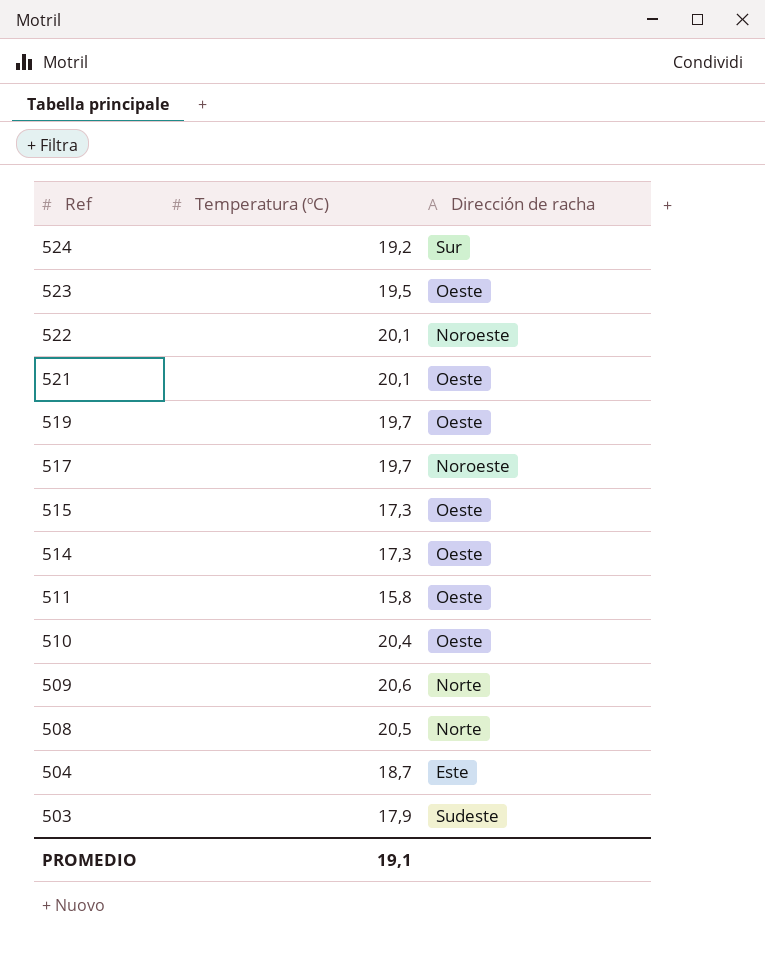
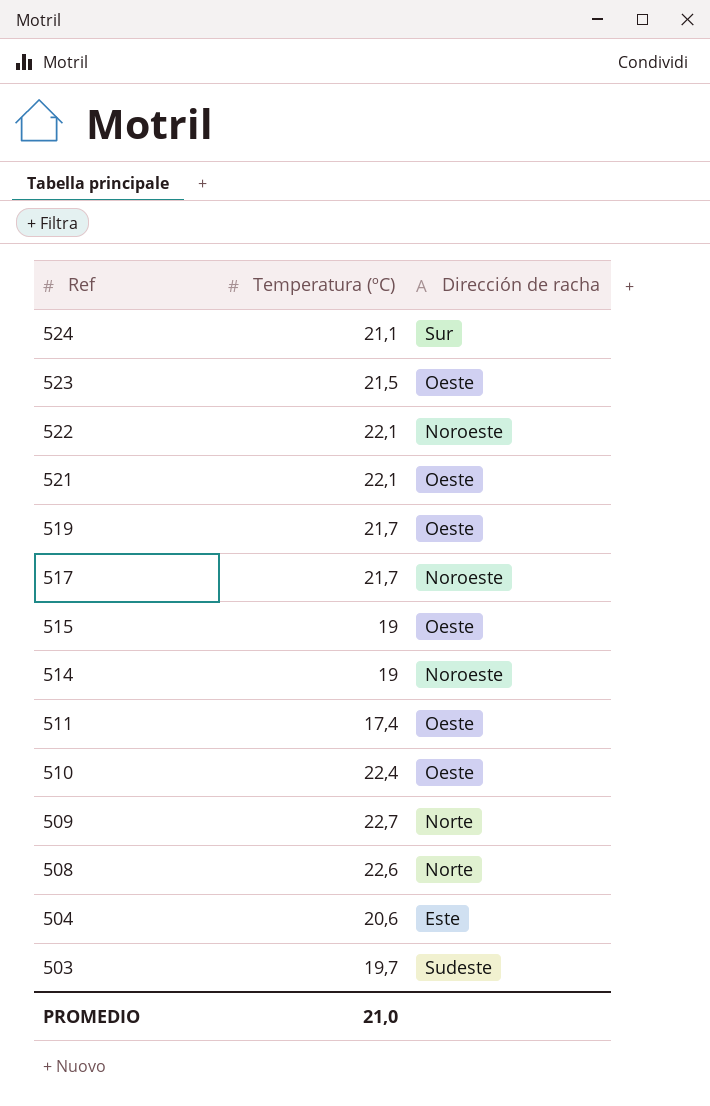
524 | Temperatura (ºC): 19,2 -> 21,1
523 | Temperatura (ºC): 19,5 -> 21,5
522 | Temperatura (ºC): 20,1 -> 22,1
521 | Temperatura (ºC): 20,1 -> 22,1
519 | Temperatura (ºC): 19,7 -> 21,7
517 | Temperatura (ºC): 19,7 -> 21,7
515 | Temperatura (ºC): 17,3 -> 19
514 | Temperatura (ºC): 17,3 -> 19
514 | Dirección de racha: Oeste -> Noroeste
511 | Temperatura (ºC): 15,8 -> 17,4
510 | Temperatura (ºC): 20,4 -> 22,4
509 | Temperatura (ºC): 20,6 -> 22,7
508 | Temperatura (ºC): 20,5 -> 22,6
504 | Temperatura (ºC): 18,7 -> 20,6
503 | Temperatura (ºC): 17,9 -> 19,7
PROMEDIO | Temperatura (ºC): 19,1 -> 21,0

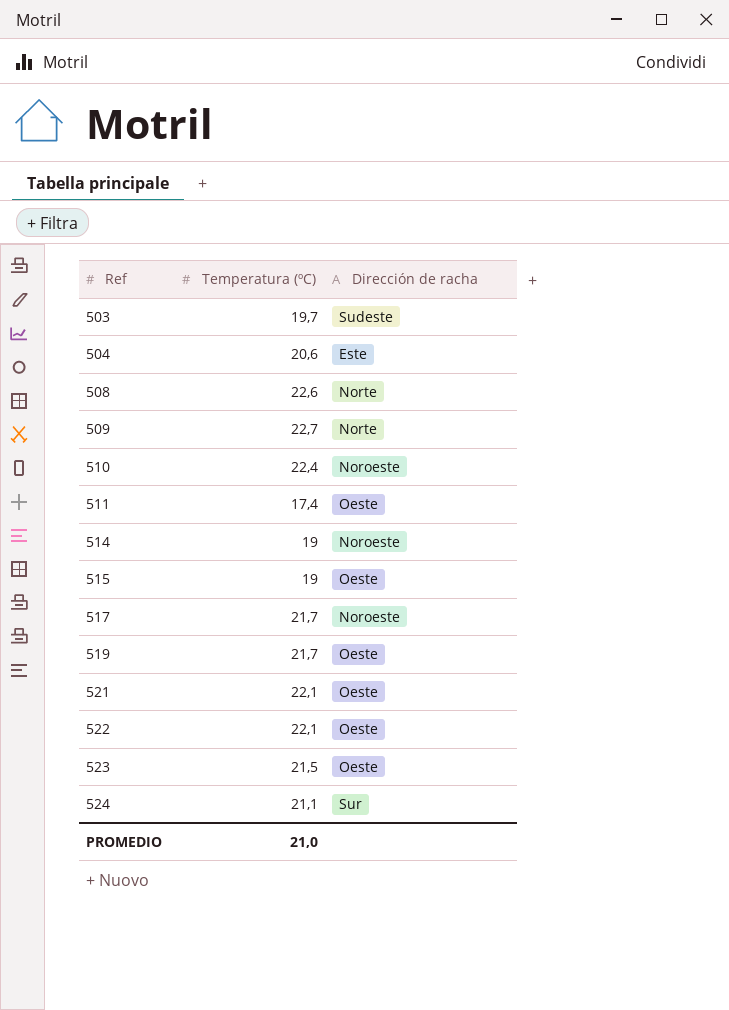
row order: Ref descending -> Ref ascending
510 | Dirección de racha: Oeste -> Noroeste
522 | Dirección de racha: Noroeste -> Oeste

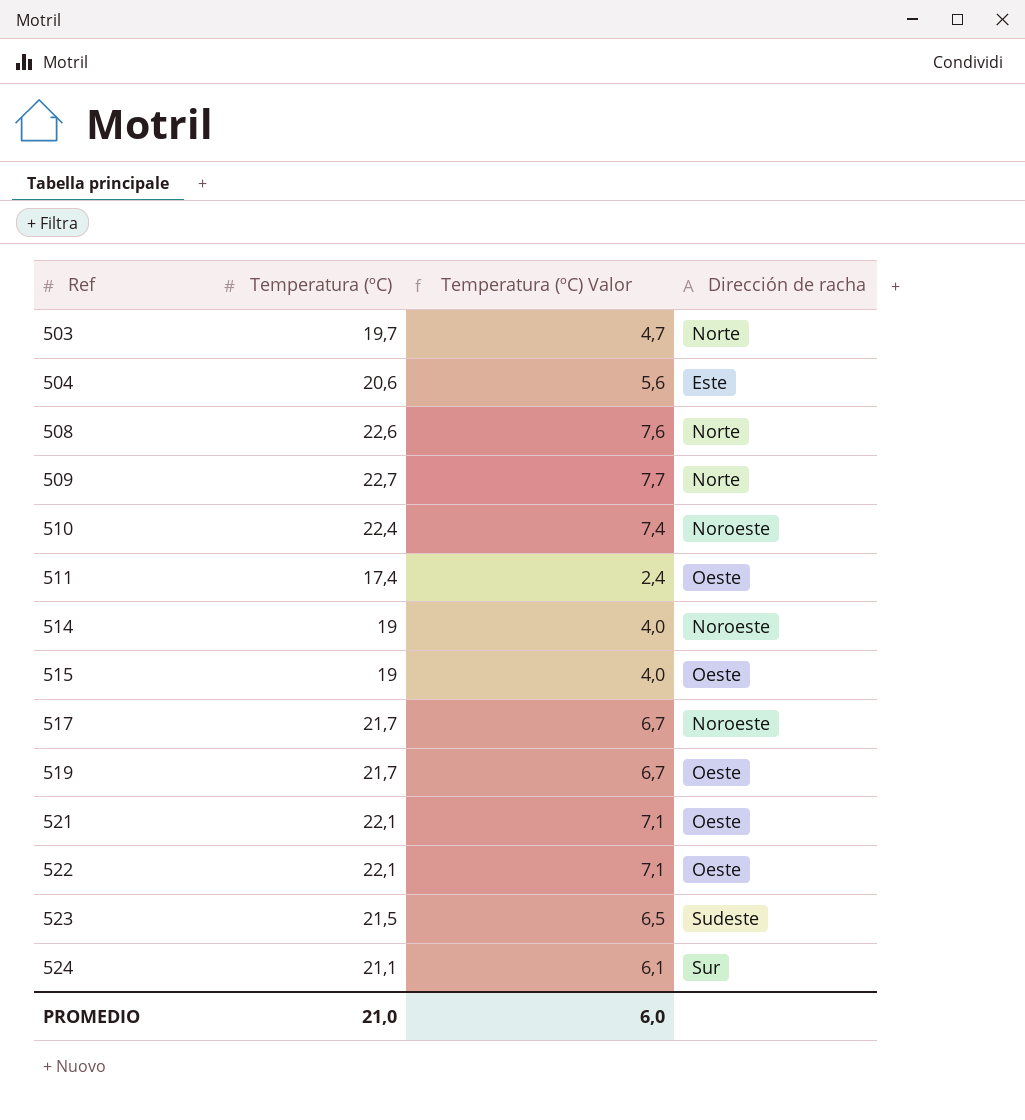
column Temperatura (ºC) Valor | formula: none -> [Temperatura (ºC)] - 15
503 | Dirección de racha: Sudeste -> Norte
523 | Dirección de racha: Oeste -> Sudeste

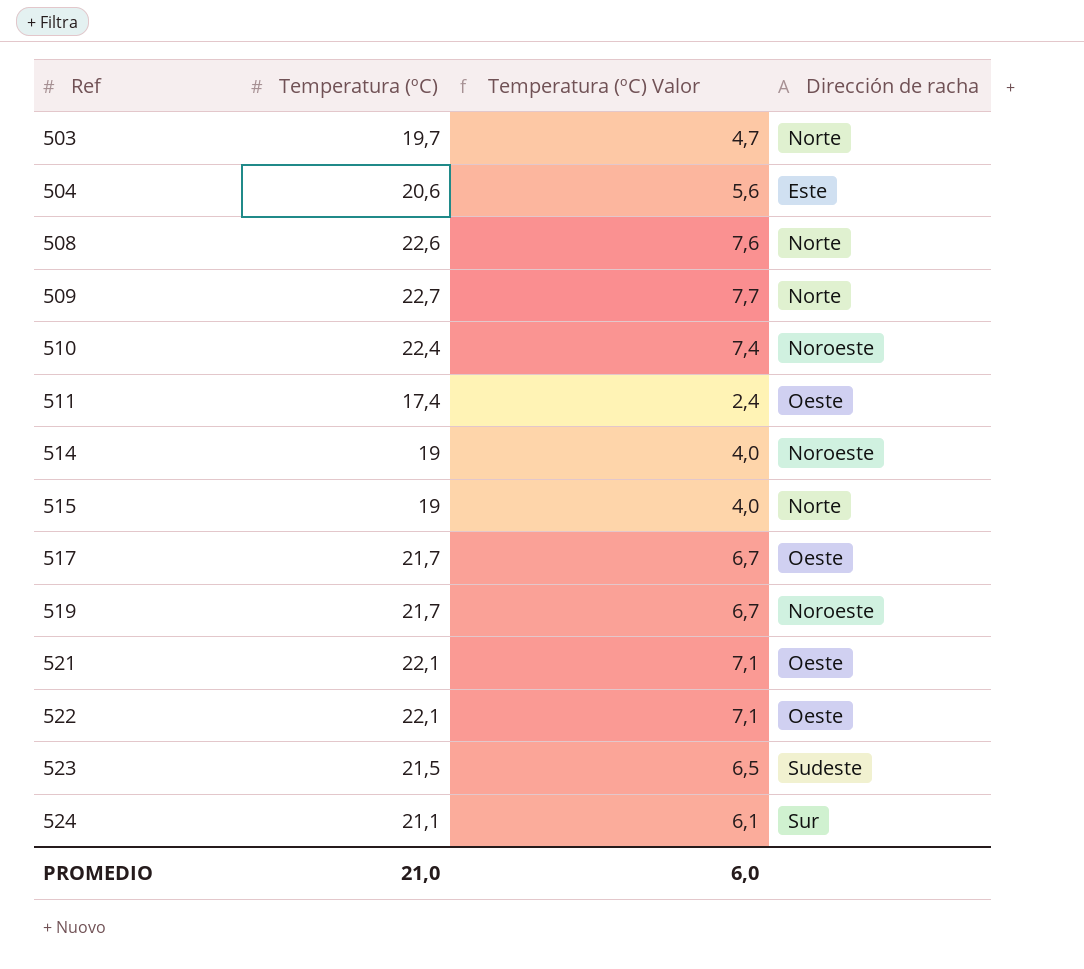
515 | Dirección de racha: Oeste -> Norte
517 | Dirección de racha: Noroeste -> Oeste
519 | Dirección de racha: Oeste -> Noroeste

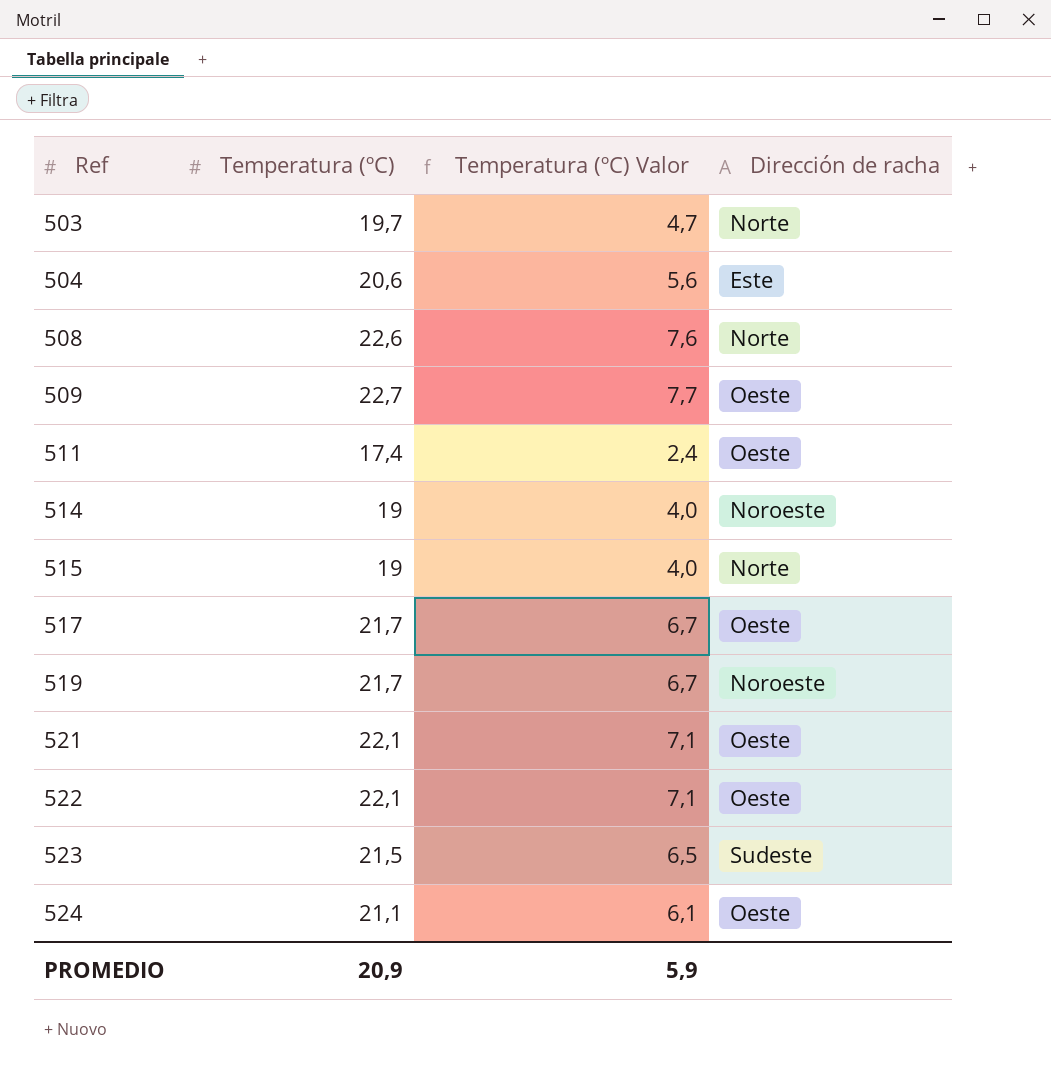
row 510: 22,4 | 7,4 | Noroeste -> none
509 | Dirección de racha: Norte -> Oeste
524 | Dirección de racha: Sur -> Oeste
PROMEDIO | Temperatura (ºC): 21,0 -> 20,9
PROMEDIO | Temperatura (ºC) Valor: 6,0 -> 5,9

